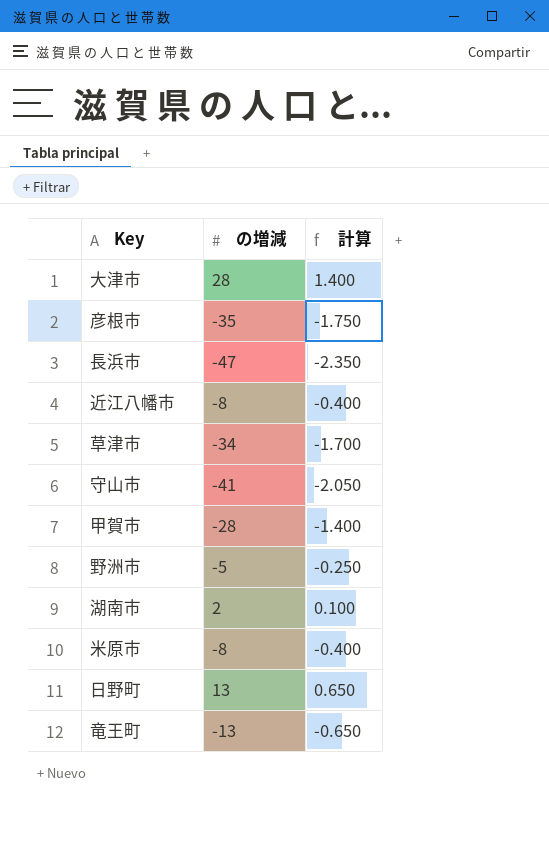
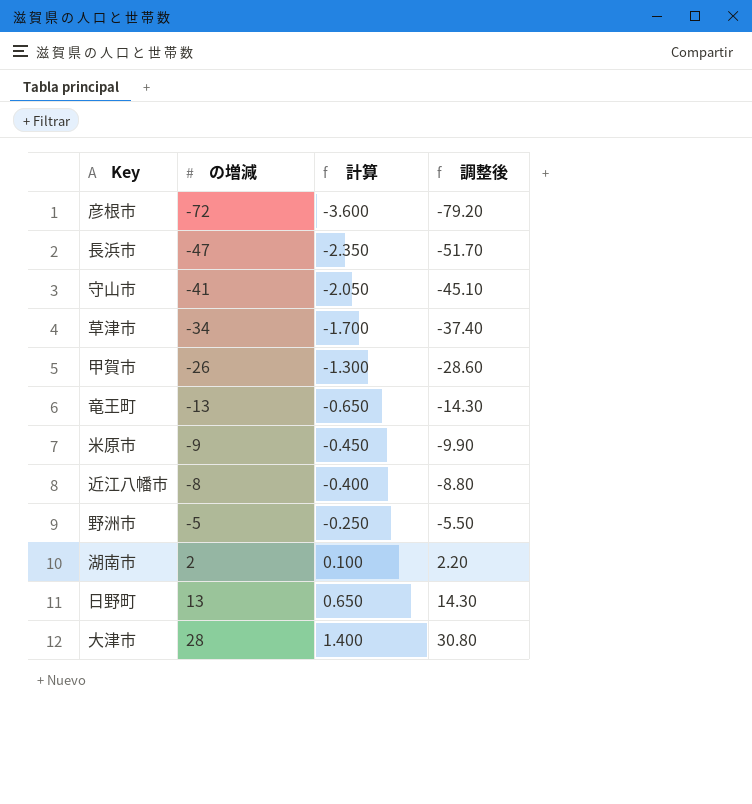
row order: none -> の増減 ascending
column 調整後 | formula: none -> [の増減] * 1.1
彦根市 | の増減: -35 -> -72
彦根市 | 計算: -1.750 -> -3.600
甲賀市 | の増減: -28 -> -26
甲賀市 | 計算: -1.400 -> -1.300
米原市 | の増減: -8 -> -9
米原市 | 計算: -0.400 -> -0.450

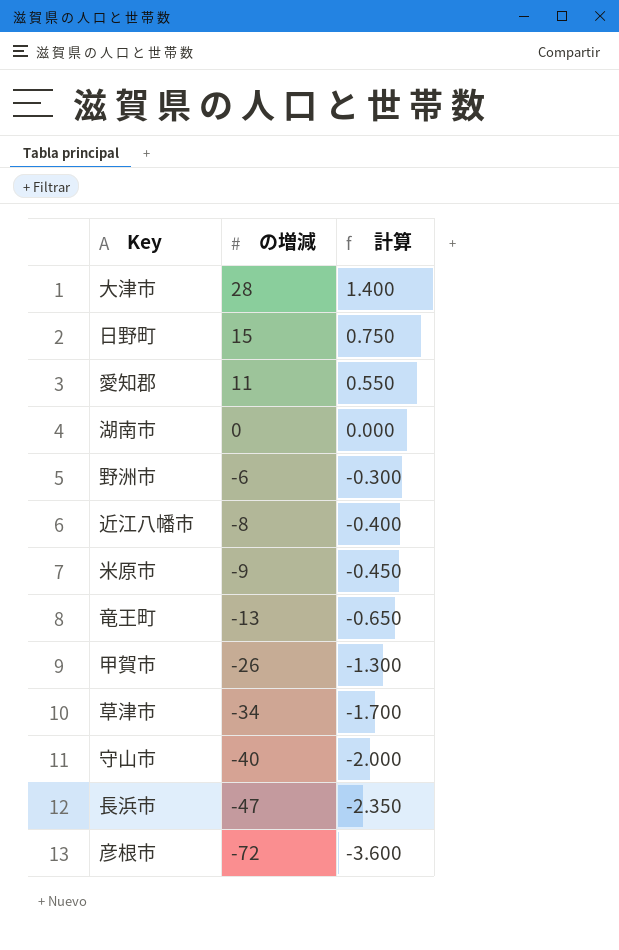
row order: の増減 ascending -> の増減 descending
column 調整後 | formula: [の増減] * 1.1 -> none
日野町 | の増減: 13 -> 15
日野町 | 計算: 0.650 -> 0.750
row 愛知郡: none -> 11 | 0.550
湖南市 | の増減: 2 -> 0
湖南市 | 計算: 0.100 -> 0.000
野洲市 | の増減: -5 -> -6
野洲市 | 計算: -0.250 -> -0.300
守山市 | の増減: -41 -> -40
守山市 | 計算: -2.050 -> -2.000

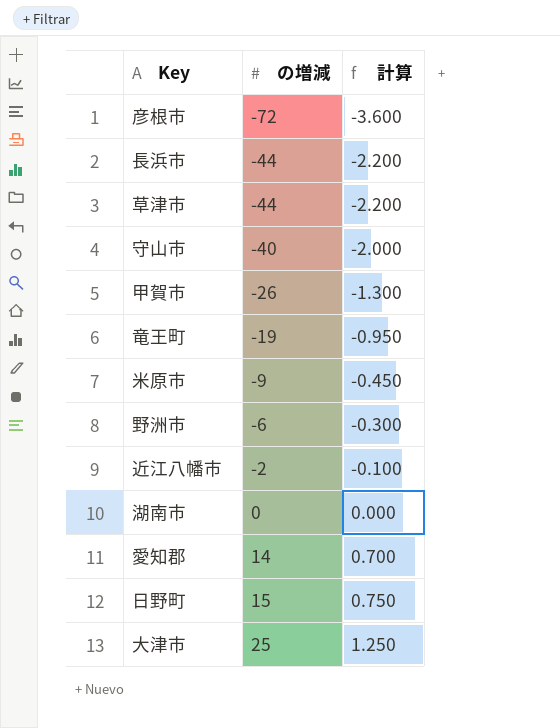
row order: の増減 descending -> の増減 ascending
長浜市 | の増減: -47 -> -44
長浜市 | 計算: -2.350 -> -2.200
草津市 | の増減: -34 -> -44
草津市 | 計算: -1.700 -> -2.200
竜王町 | の増減: -13 -> -19
竜王町 | 計算: -0.650 -> -0.950
近江八幡市 | の増減: -8 -> -2
近江八幡市 | 計算: -0.400 -> -0.100
愛知郡 | の増減: 11 -> 14
愛知郡 | 計算: 0.550 -> 0.700
大津市 | の増減: 28 -> 25
大津市 | 計算: 1.400 -> 1.250

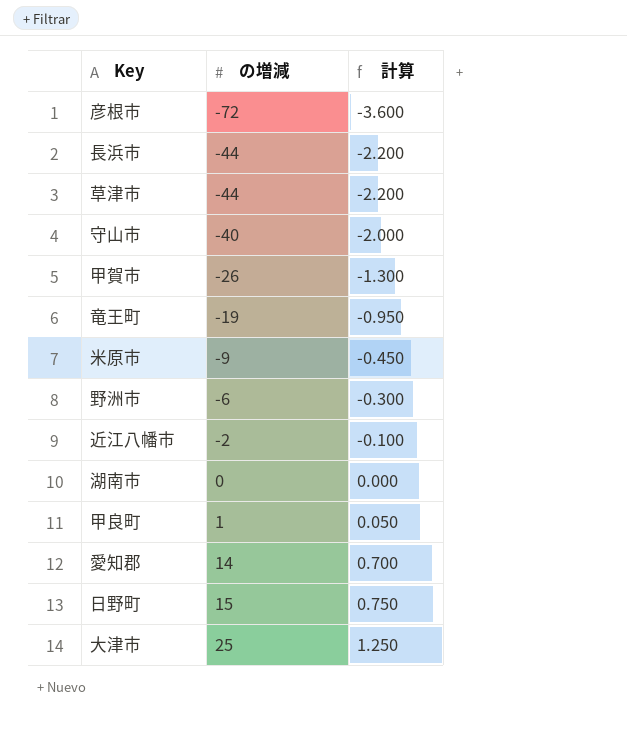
row 甲良町: none -> 1 | 0.050

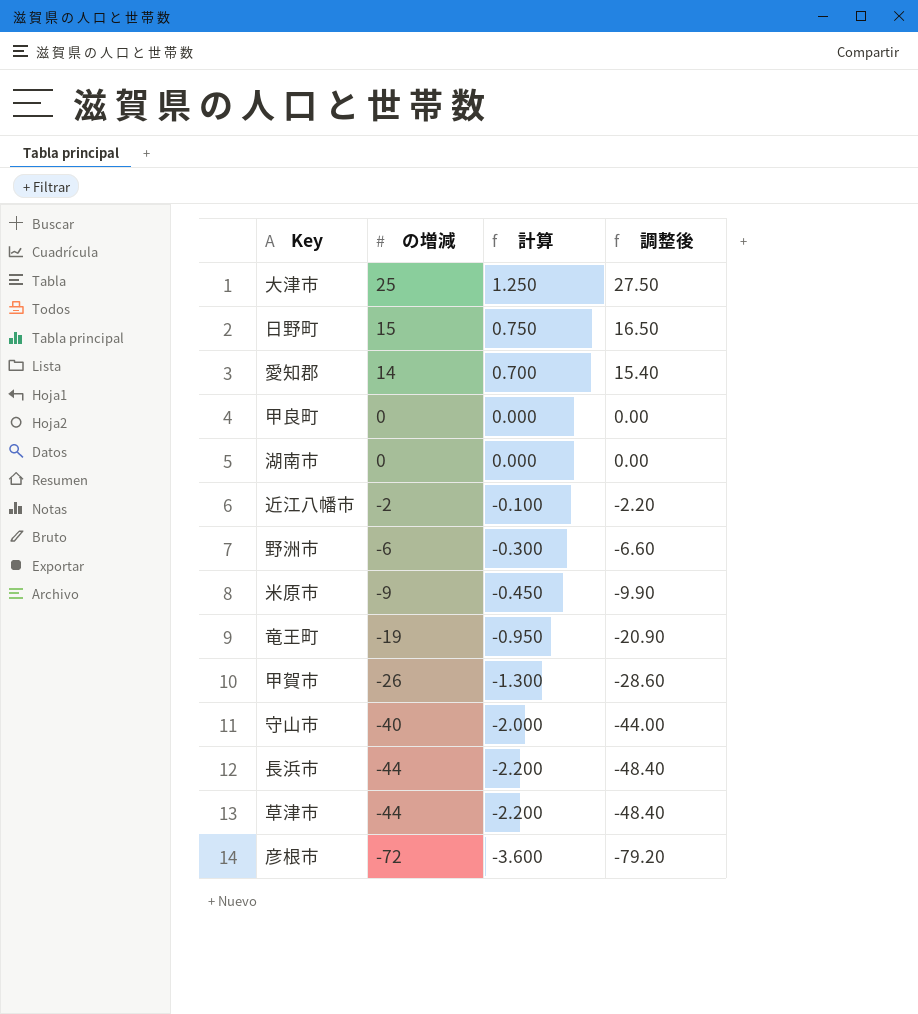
row order: の増減 ascending -> の増減 descending
column 調整後 | formula: none -> [の増減] * 1.1
甲良町 | の増減: 1 -> 0
甲良町 | 計算: 0.050 -> 0.000

